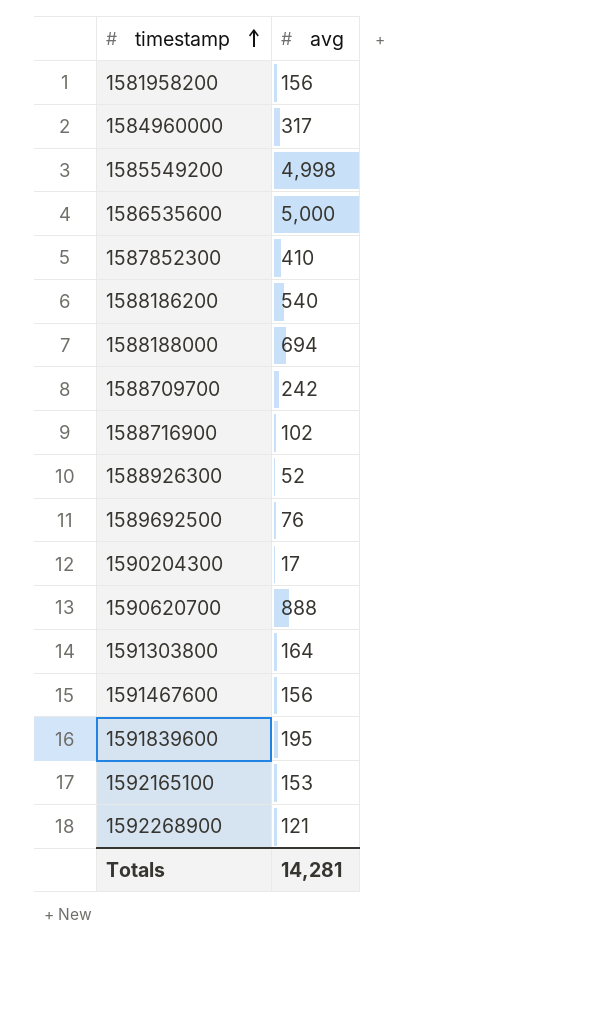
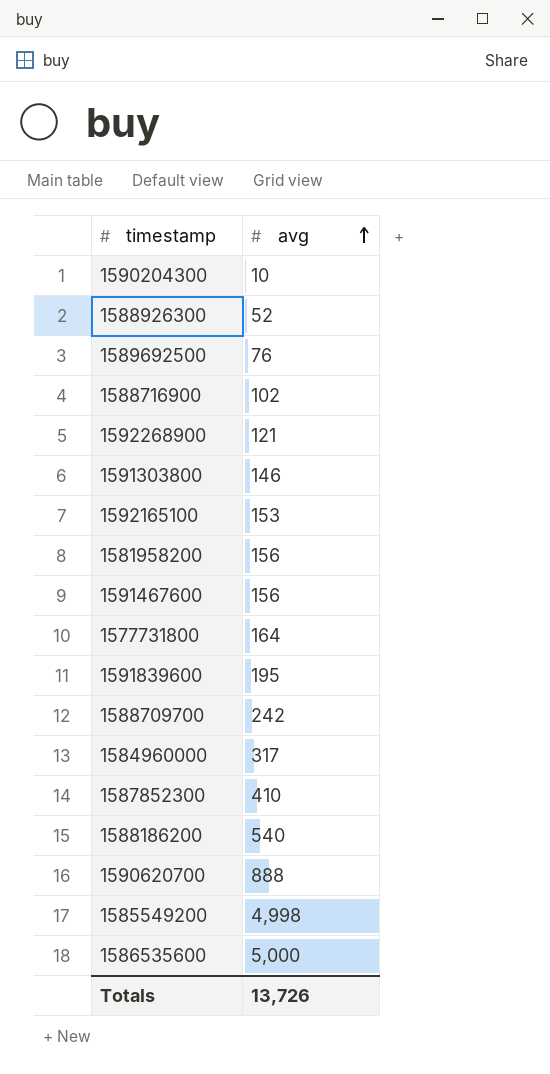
row order: timestamp ascending -> avg ascending
row 1588188000: 694 -> none
1590204300 | avg: 17 -> 10
1591303800 | avg: 164 -> 146
row 1577731800: none -> 164
Totals | avg: 14,281 -> 13,726

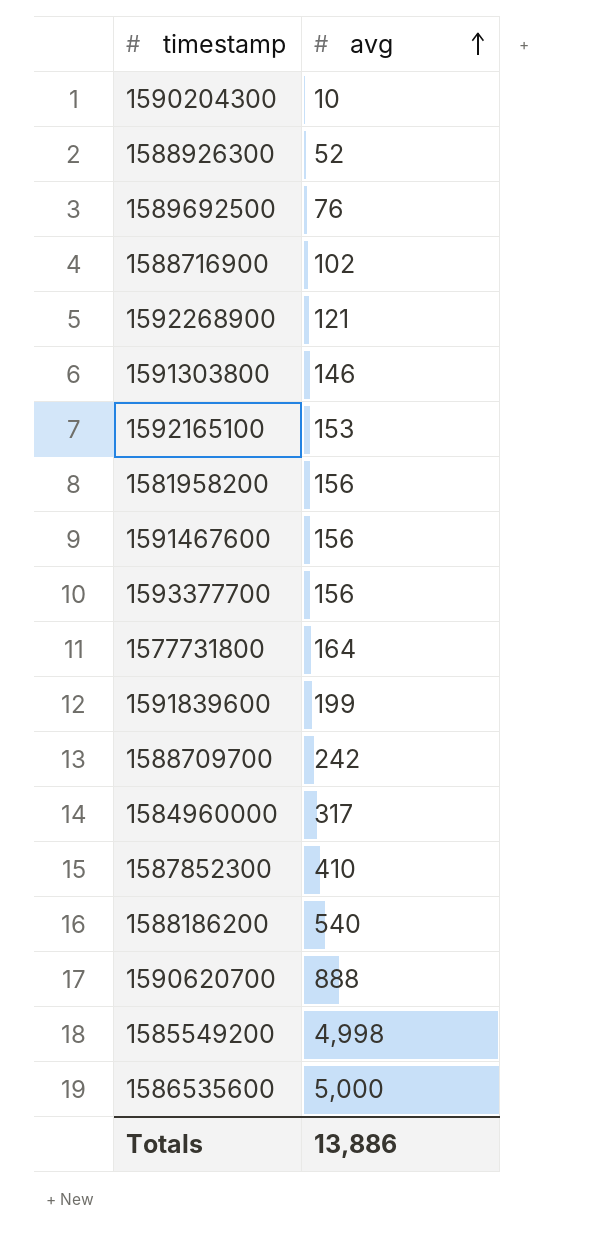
row 1593377700: none -> 156
1591839600 | avg: 195 -> 199
Totals | avg: 13,726 -> 13,886

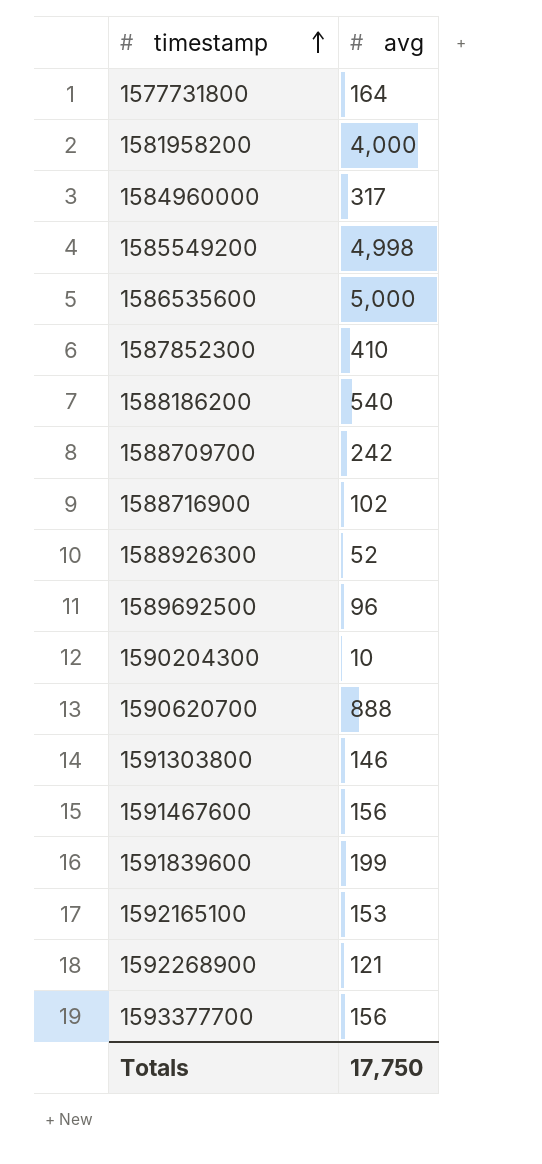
row order: avg ascending -> timestamp ascending
1581958200 | avg: 156 -> 4,000
1589692500 | avg: 76 -> 96
Totals | avg: 13,886 -> 17,750

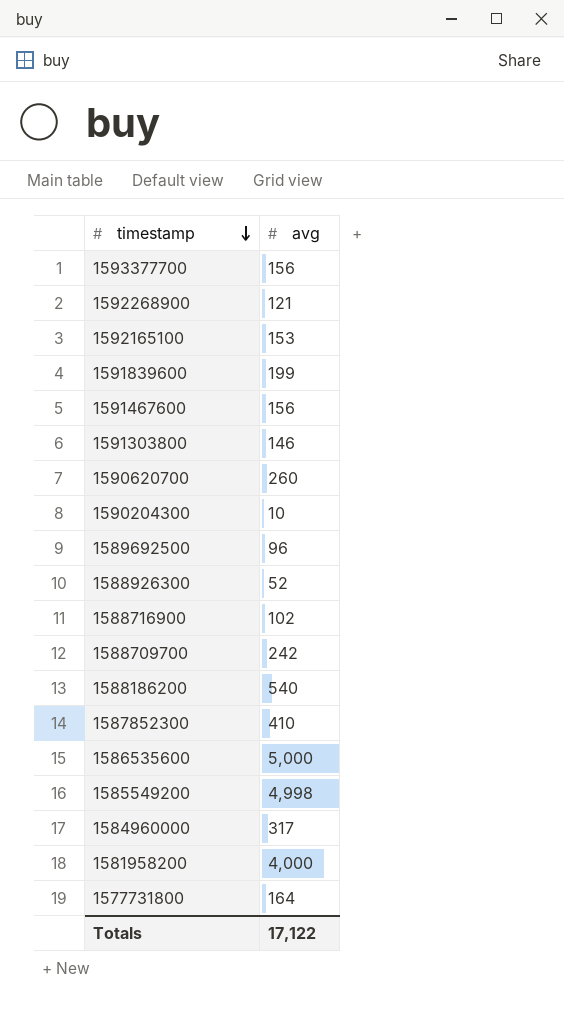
row order: timestamp ascending -> timestamp descending
1590620700 | avg: 888 -> 260
Totals | avg: 17,750 -> 17,122

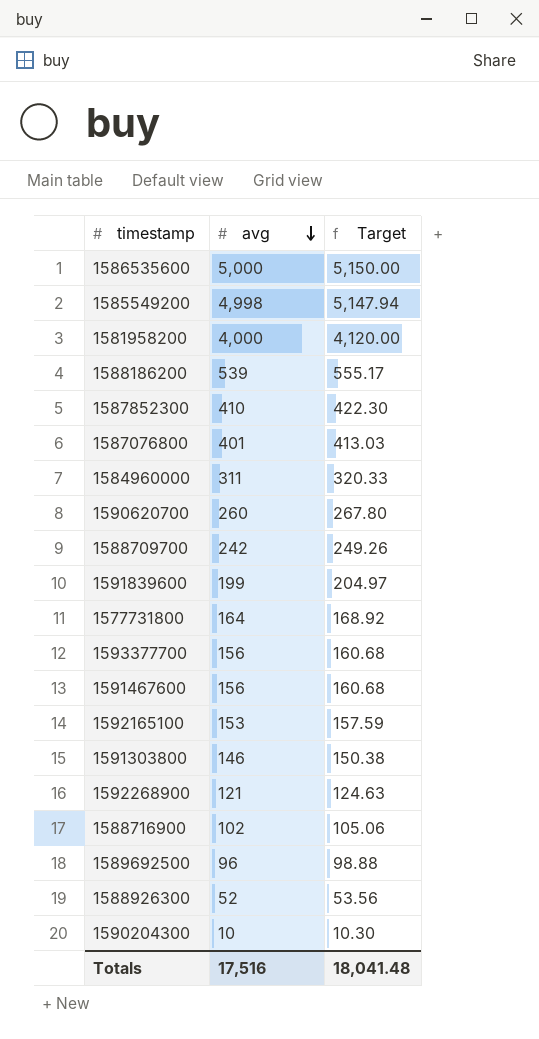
row order: timestamp descending -> avg descending
column Target | formula: none -> [avg] * 1.03
1588186200 | avg: 540 -> 539
row 1587076800: none -> 401 | 413.03
1584960000 | avg: 317 -> 311
Totals | avg: 17,122 -> 17,516

